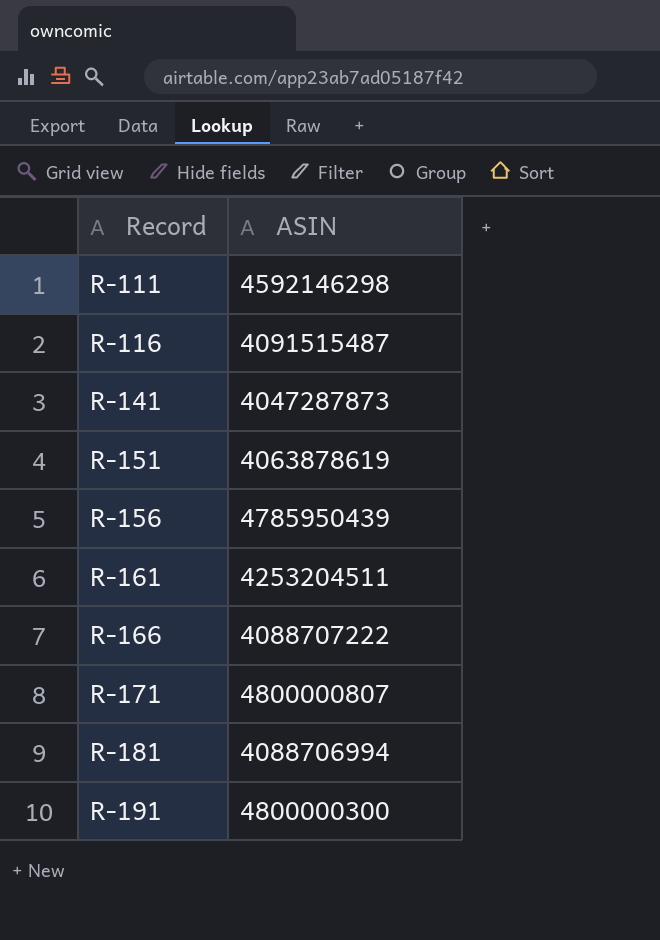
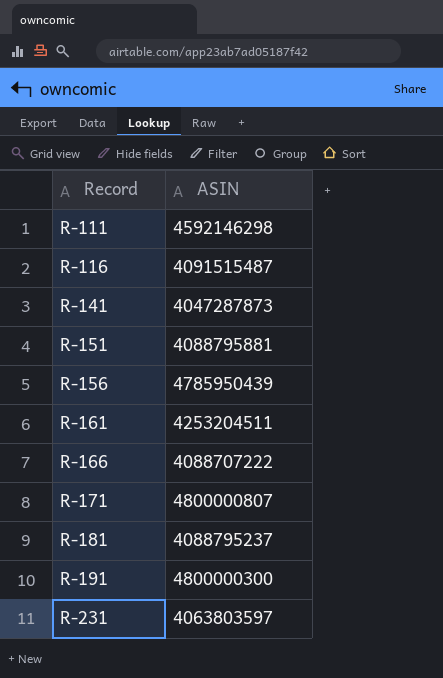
R-151 | ASIN: 4063878619 -> 4088795881
R-181 | ASIN: 4088706994 -> 4088795237
row R-231: none -> 4063803597

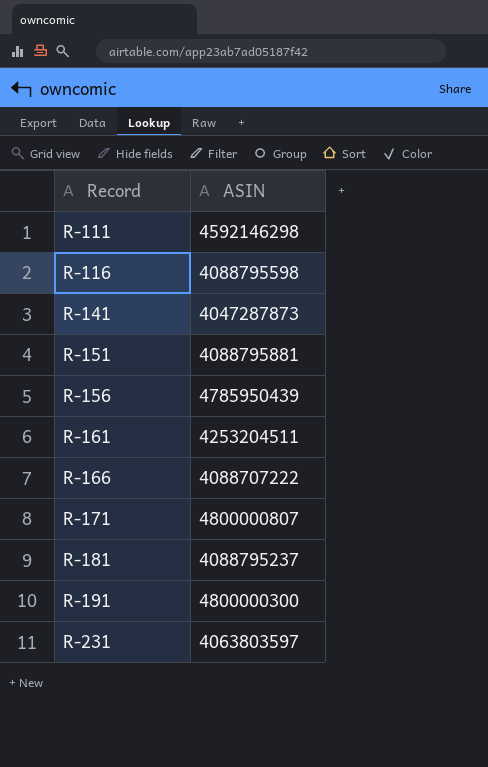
R-116 | ASIN: 4091515487 -> 4088795598

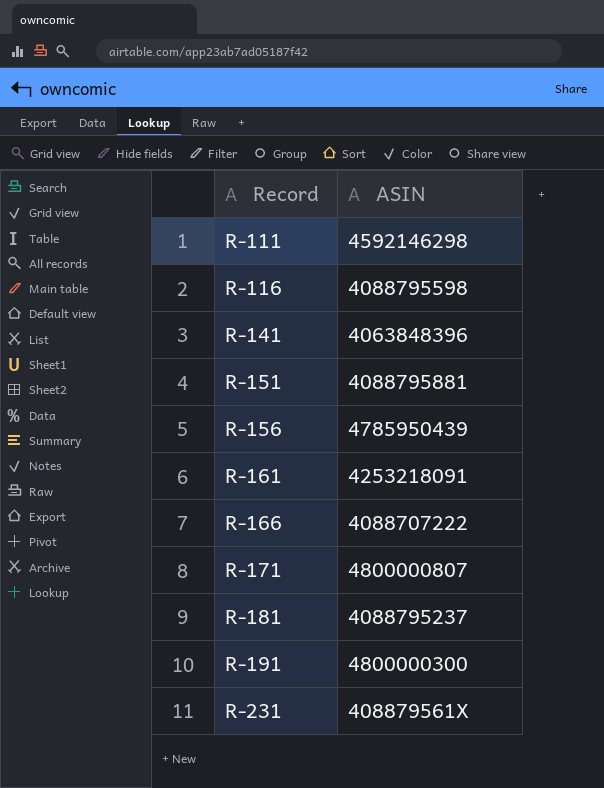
R-141 | ASIN: 4047287873 -> 4063848396
R-161 | ASIN: 4253204511 -> 4253218091
R-231 | ASIN: 4063803597 -> 408879561X

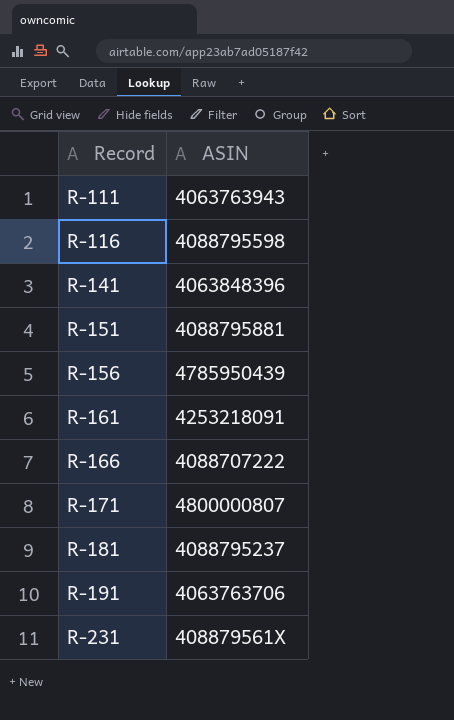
R-111 | ASIN: 4592146298 -> 4063763943
R-191 | ASIN: 4800000300 -> 4063763706

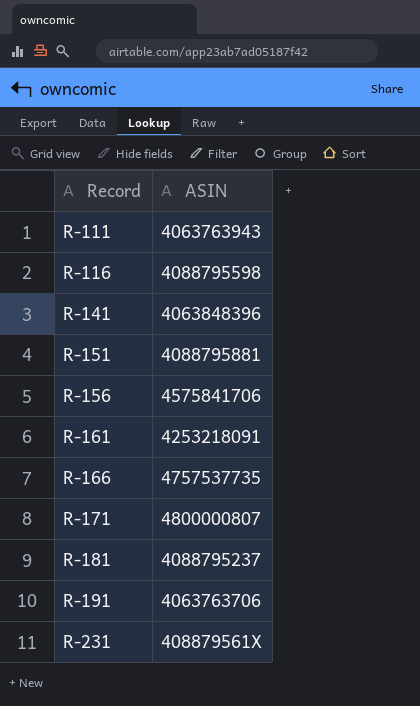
R-156 | ASIN: 4785950439 -> 4575841706
R-166 | ASIN: 4088707222 -> 4757537735

